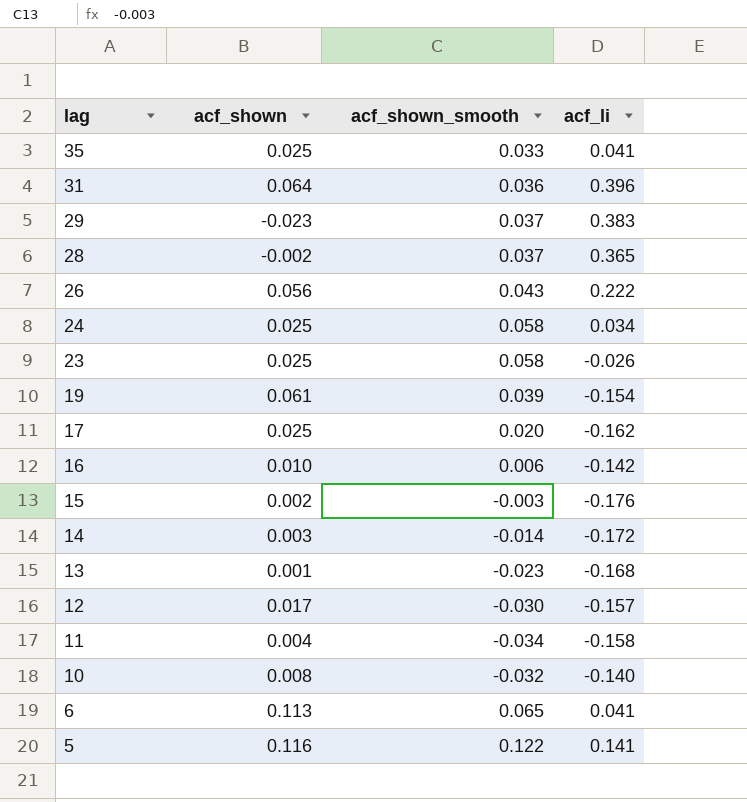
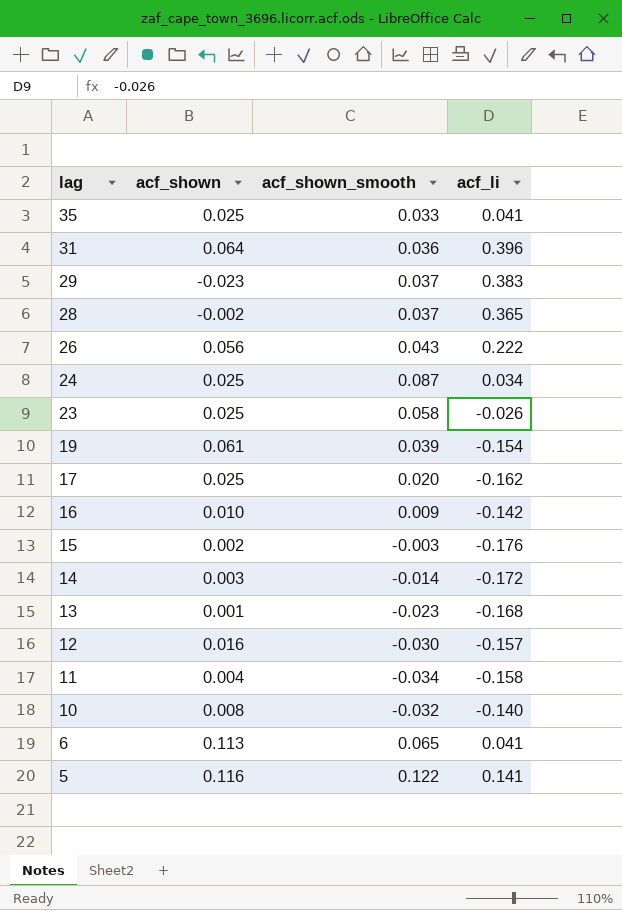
24 | acf_shown_smooth: 0.058 -> 0.087
16 | acf_shown_smooth: 0.006 -> 0.009
12 | acf_shown: 0.017 -> 0.016

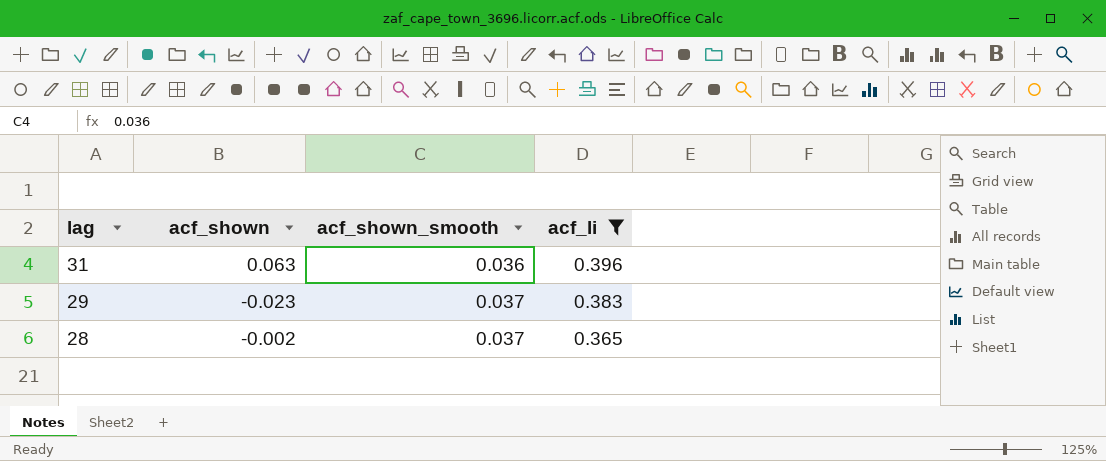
filter: none -> acf_li >= 0.365
31 | acf_shown: 0.064 -> 0.063

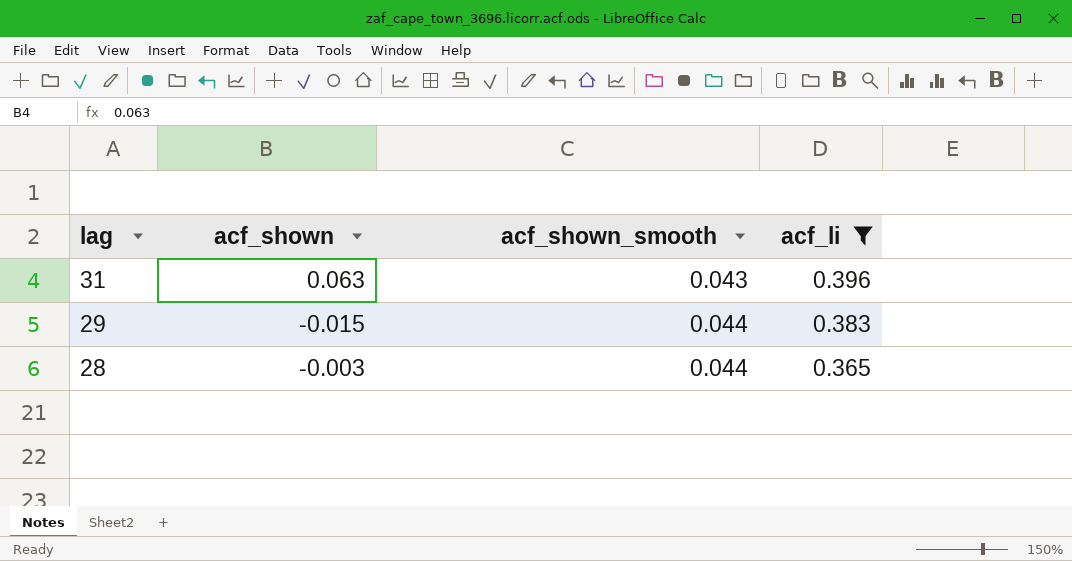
31 | acf_shown_smooth: 0.036 -> 0.043
29 | acf_shown: -0.023 -> -0.015
29 | acf_shown_smooth: 0.037 -> 0.044
28 | acf_shown: -0.002 -> -0.003
28 | acf_shown_smooth: 0.037 -> 0.044

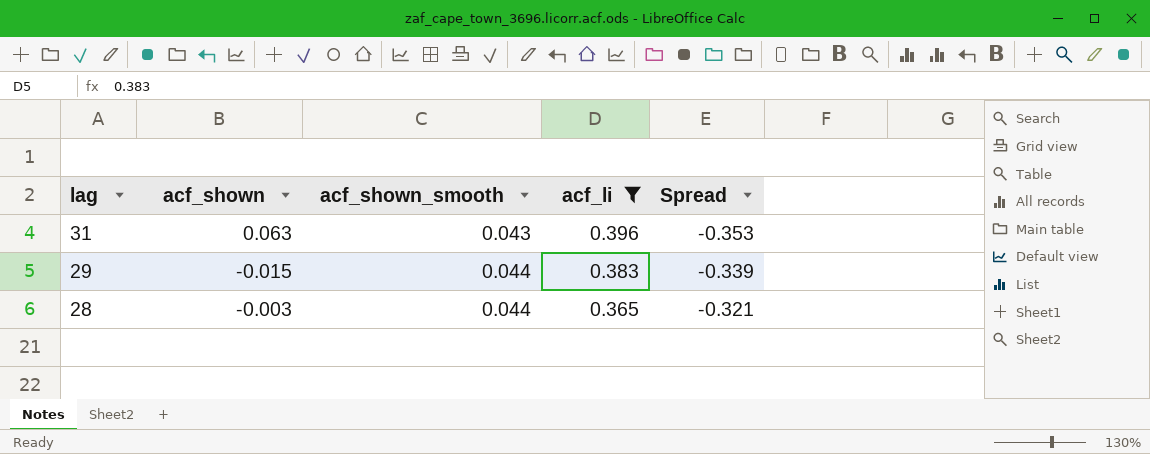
column Spread | formula: none -> [acf_shown_smooth] - [acf_li]

